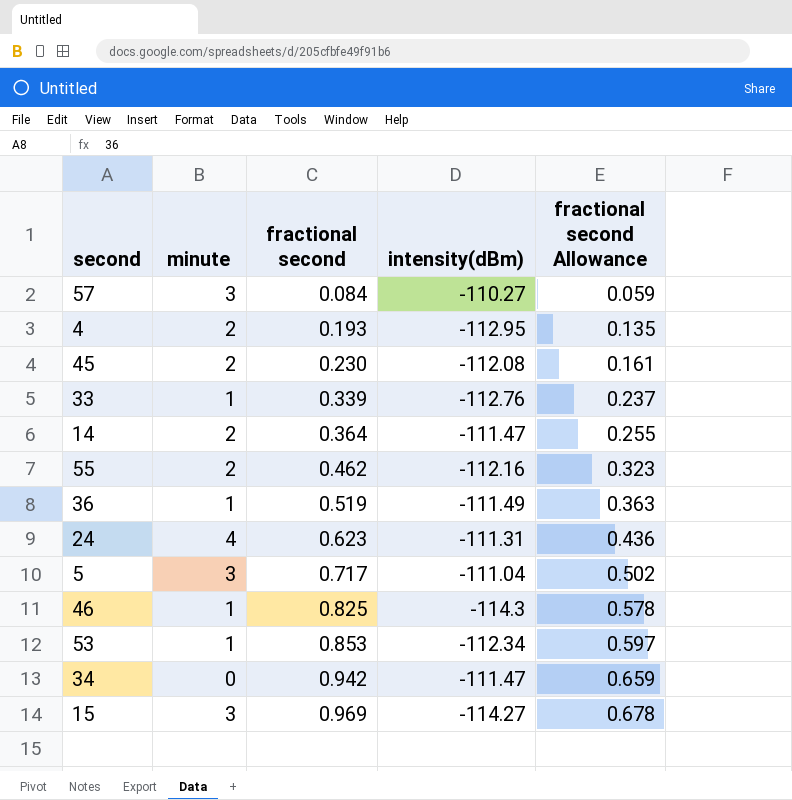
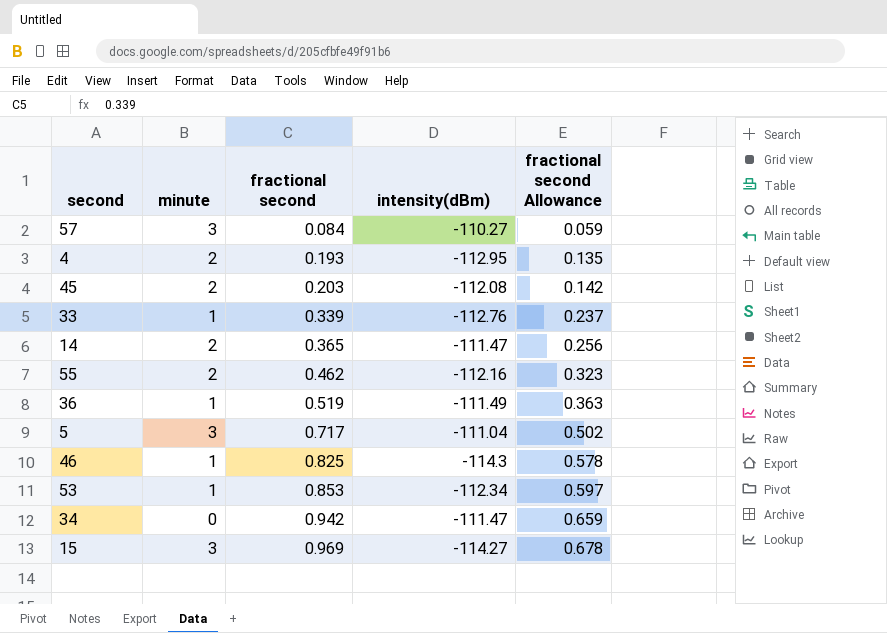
row 24: 4 | 0.623 | -111.31 | 0.436 -> none
45 | fractional second: 0.230 -> 0.203
45 | fractional second Allowance: 0.161 -> 0.142
14 | fractional second: 0.364 -> 0.365
14 | fractional second Allowance: 0.255 -> 0.256

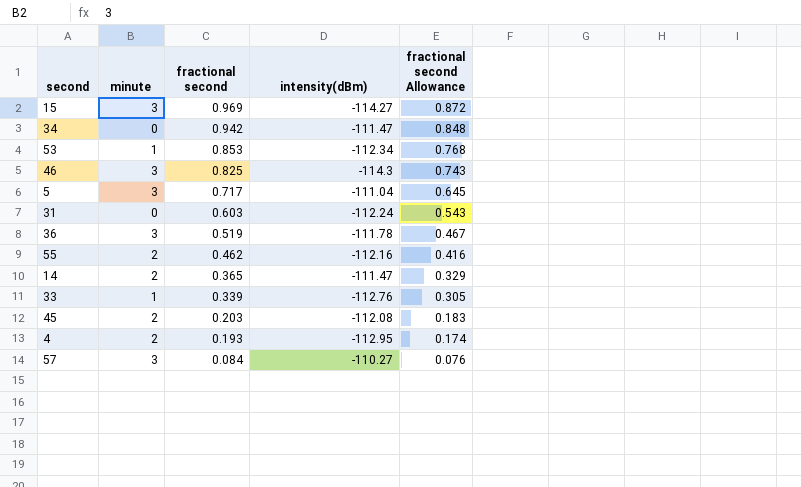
row order: fractional second ascending -> fractional second descending
column fractional second Allowance | formula: [fractional second] * 0.7 -> [fractional second] * 0.9
46 | minute: 1 -> 3
row 31: none -> 0 | 0.603 | -112.24 | 0.543
36 | minute: 1 -> 3
36 | intensity(dBm): -111.49 -> -111.78

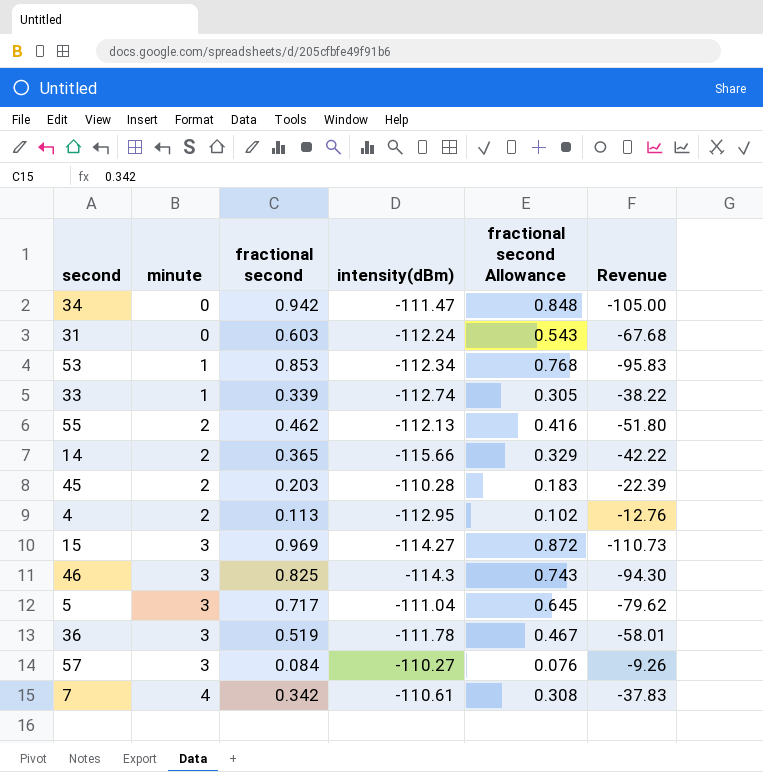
row order: fractional second descending -> minute ascending
column Revenue | formula: none -> [fractional second] * [intensity(dBm)]
33 | intensity(dBm): -112.76 -> -112.74
55 | intensity(dBm): -112.16 -> -112.13
14 | intensity(dBm): -111.47 -> -115.66
45 | intensity(dBm): -112.08 -> -110.28
4 | fractional second: 0.193 -> 0.113
4 | fractional second Allowance: 0.174 -> 0.102
row 7: none -> 4 | 0.342 | -110.61 | 0.308 | -37.83

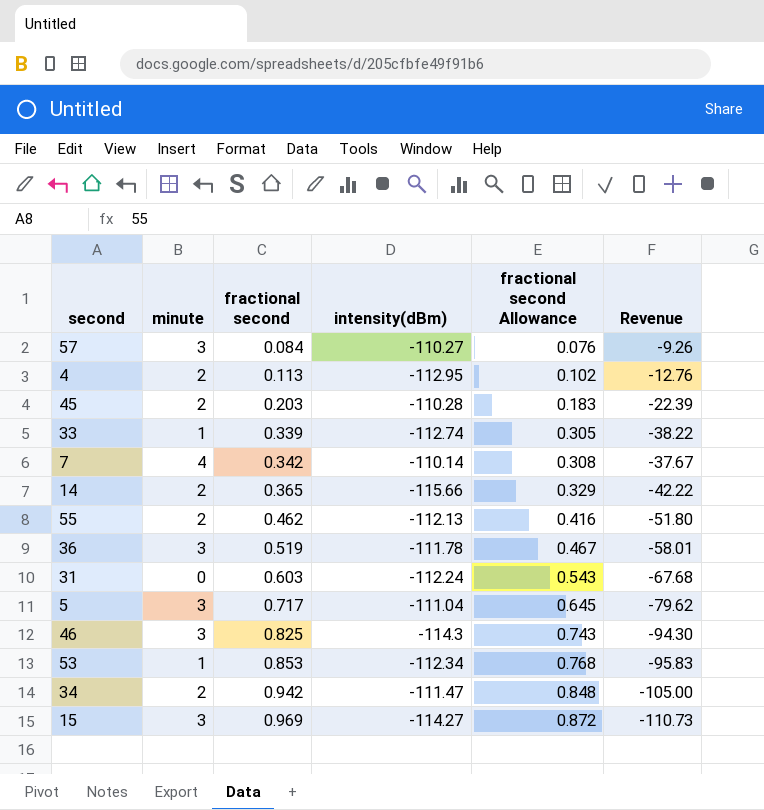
row order: minute ascending -> fractional second ascending
7 | intensity(dBm): -110.61 -> -110.14
7 | Revenue: -37.83 -> -37.67
34 | minute: 0 -> 2

